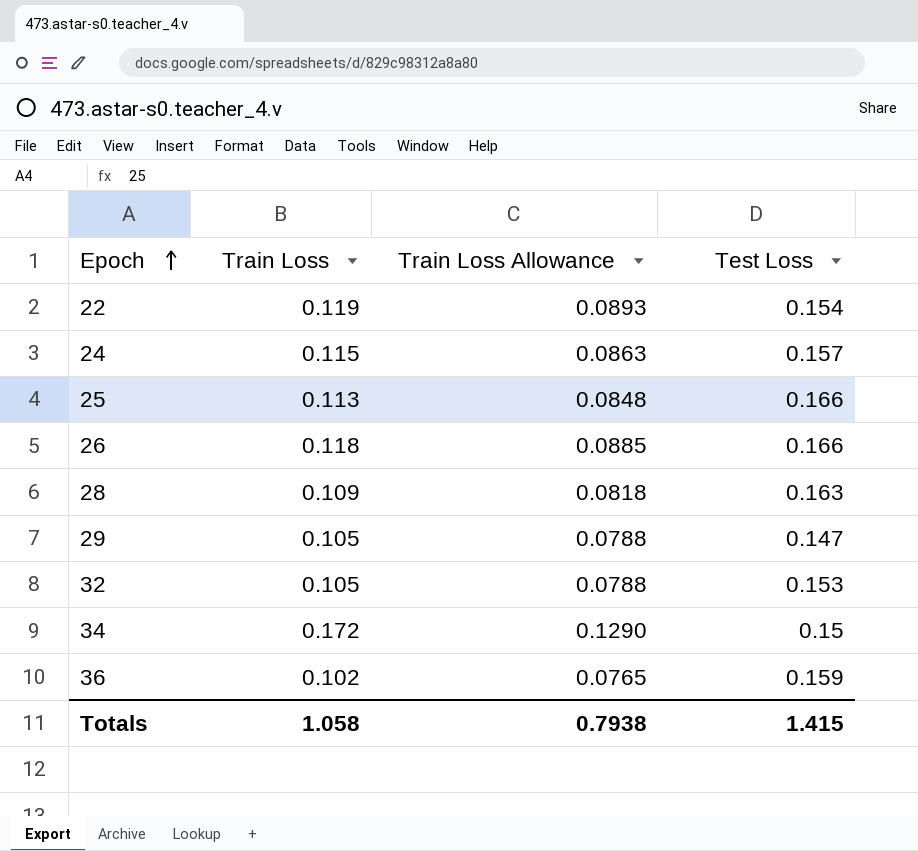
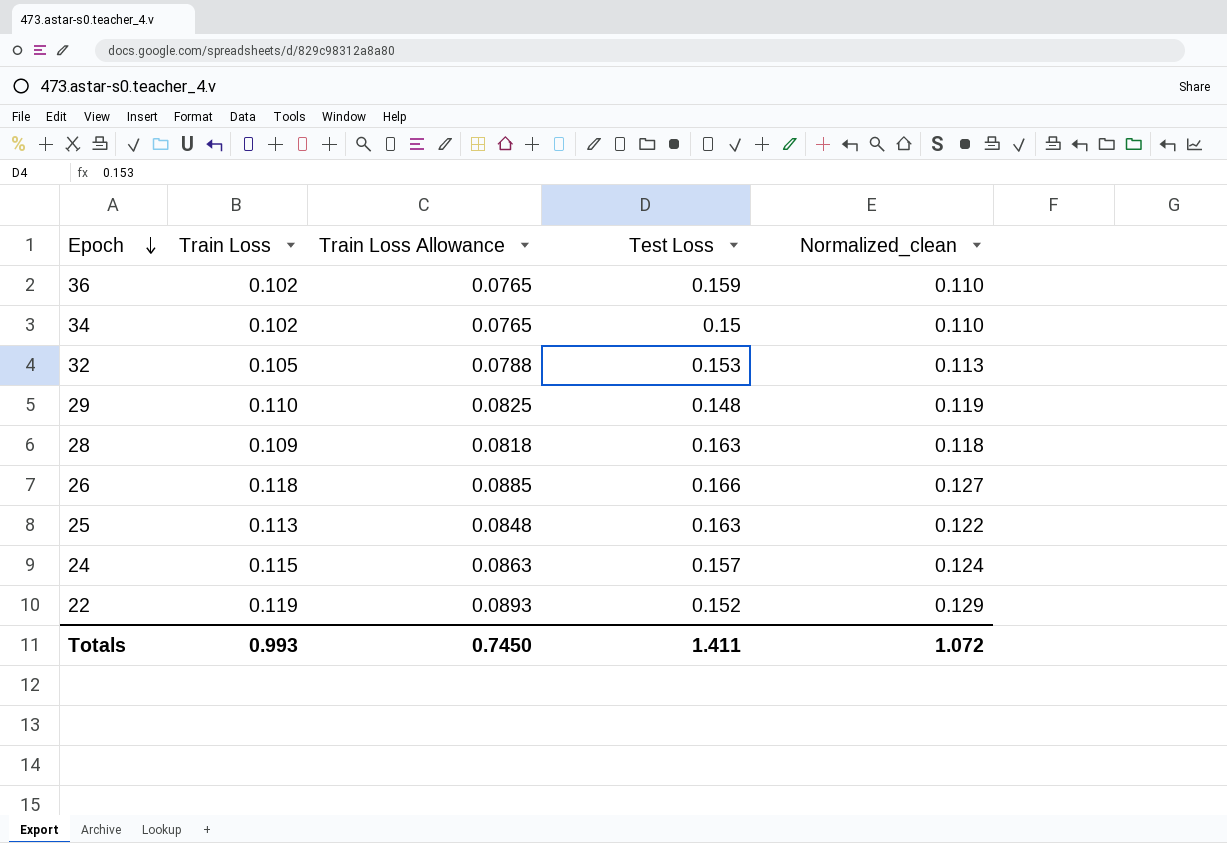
row order: Epoch ascending -> Epoch descending
column Normalized_clean | formula: none -> [Train Loss] * 1.08
34 | Train Loss: 0.172 -> 0.102
34 | Train Loss Allowance: 0.1290 -> 0.0765
29 | Train Loss: 0.105 -> 0.110
29 | Train Loss Allowance: 0.0788 -> 0.0825
29 | Test Loss: 0.147 -> 0.148
25 | Test Loss: 0.166 -> 0.163
22 | Test Loss: 0.154 -> 0.152
Totals | Train Loss: 1.058 -> 0.993
Totals | Train Loss Allowance: 0.7938 -> 0.7450
Totals | Test Loss: 1.415 -> 1.411

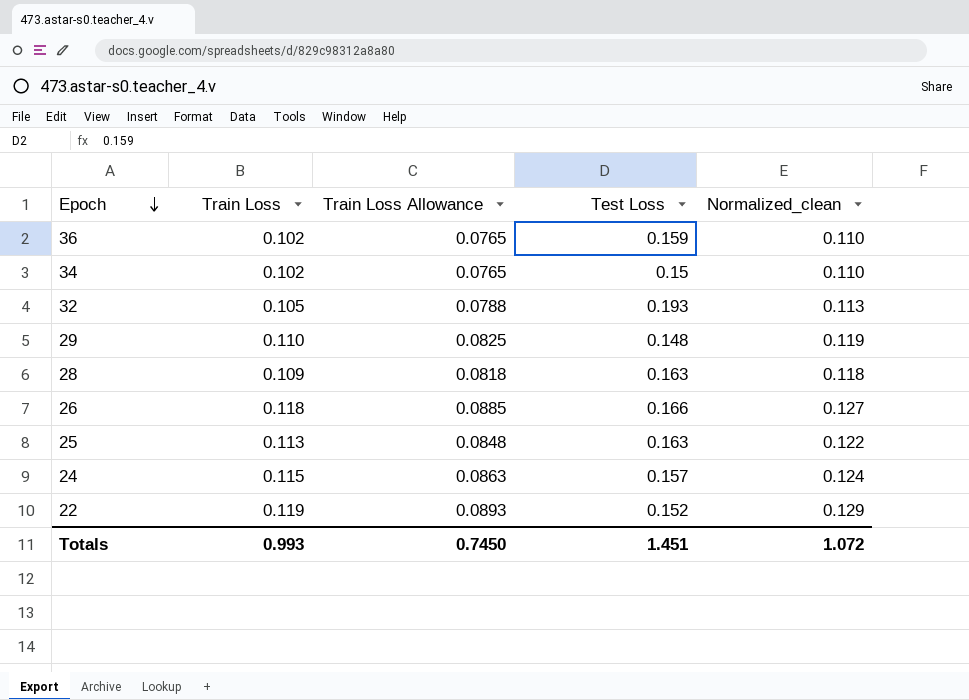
32 | Test Loss: 0.153 -> 0.193
Totals | Test Loss: 1.411 -> 1.451

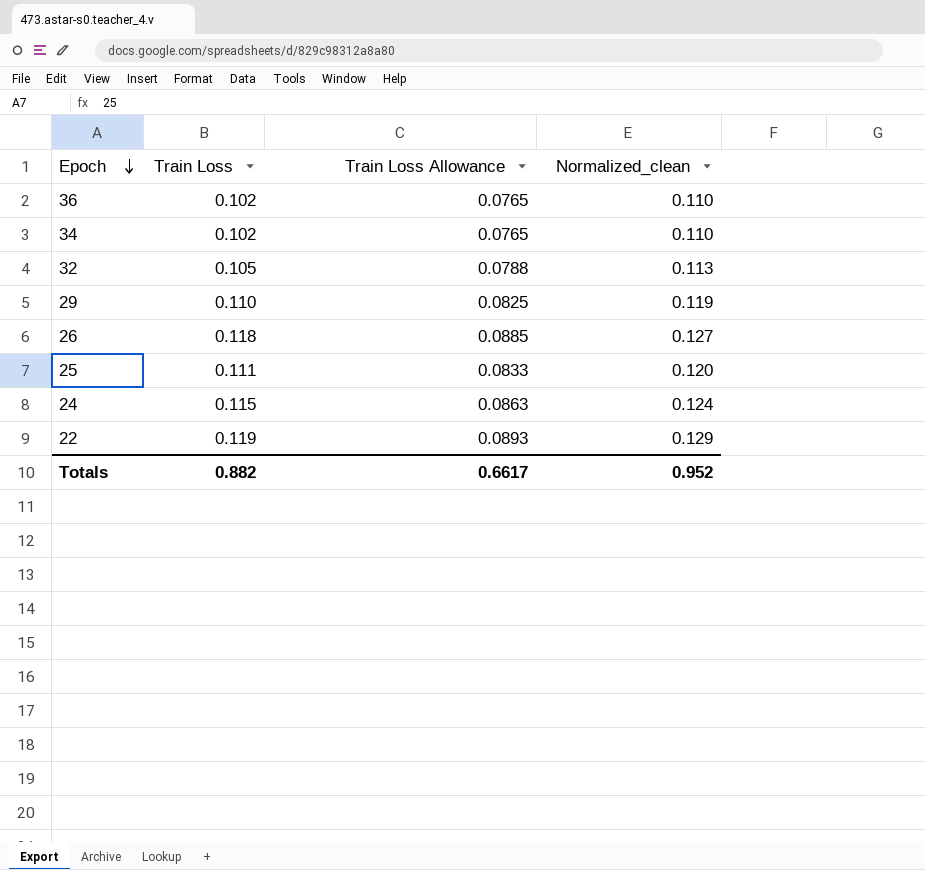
column Test Loss | position: 4 -> none
row 28: 0.109 | 0.0818 | 0.163 | 0.118 -> none
25 | Train Loss: 0.113 -> 0.111
25 | Train Loss Allowance: 0.0848 -> 0.0833
25 | Normalized_clean: 0.122 -> 0.120
Totals | Train Loss: 0.993 -> 0.882
Totals | Train Loss Allowance: 0.7450 -> 0.6617
Totals | Normalized_clean: 1.072 -> 0.952

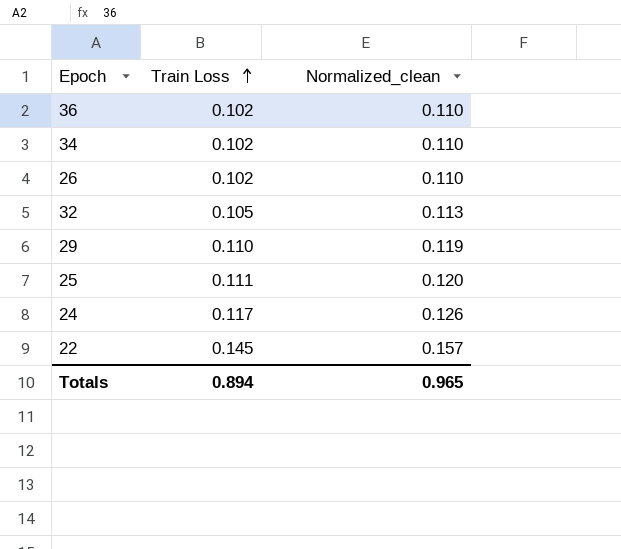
row order: Epoch descending -> Train Loss ascending
column Train Loss Allowance | formula: [Train Loss] * 0.75 -> none
26 | Train Loss: 0.118 -> 0.102
26 | Normalized_clean: 0.127 -> 0.110
24 | Train Loss: 0.115 -> 0.117
24 | Normalized_clean: 0.124 -> 0.126
22 | Train Loss: 0.119 -> 0.145
22 | Normalized_clean: 0.129 -> 0.157
Totals | Train Loss: 0.882 -> 0.894
Totals | Normalized_clean: 0.952 -> 0.965

